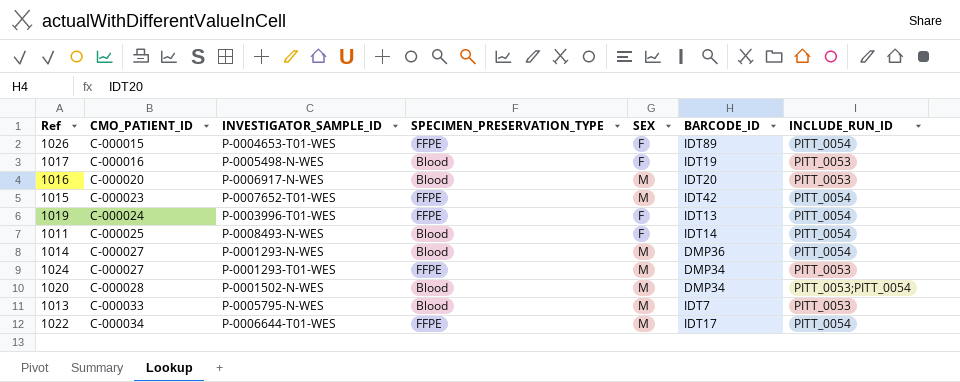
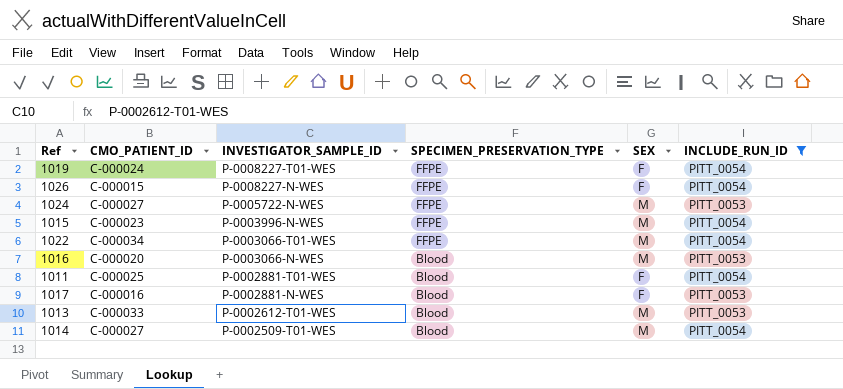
filter: none -> INCLUDE_RUN_ID != PITT_0053;PITT_0054
row order: CMO_PATIENT_ID ascending -> INVESTIGATOR_SAMPLE_ID descending
column BARCODE_ID | position: 6 -> none
1019 | INVESTIGATOR_SAMPLE_ID: P-0003996-T01-WES -> P-0008227-T01-WES
1026 | INVESTIGATOR_SAMPLE_ID: P-0004653-T01-WES -> P-0008227-N-WES
1024 | INVESTIGATOR_SAMPLE_ID: P-0001293-T01-WES -> P-0005722-N-WES
1015 | INVESTIGATOR_SAMPLE_ID: P-0007652-T01-WES -> P-0003996-N-WES
1022 | INVESTIGATOR_SAMPLE_ID: P-0006644-T01-WES -> P-0003066-T01-WES
1016 | INVESTIGATOR_SAMPLE_ID: P-0006917-N-WES -> P-0003066-N-WES
1011 | INVESTIGATOR_SAMPLE_ID: P-0008493-N-WES -> P-0002881-T01-WES
1017 | INVESTIGATOR_SAMPLE_ID: P-0005498-N-WES -> P-0002881-N-WES
1013 | INVESTIGATOR_SAMPLE_ID: P-0005795-N-WES -> P-0002612-T01-WES
1014 | INVESTIGATOR_SAMPLE_ID: P-0001293-N-WES -> P-0002509-T01-WES

